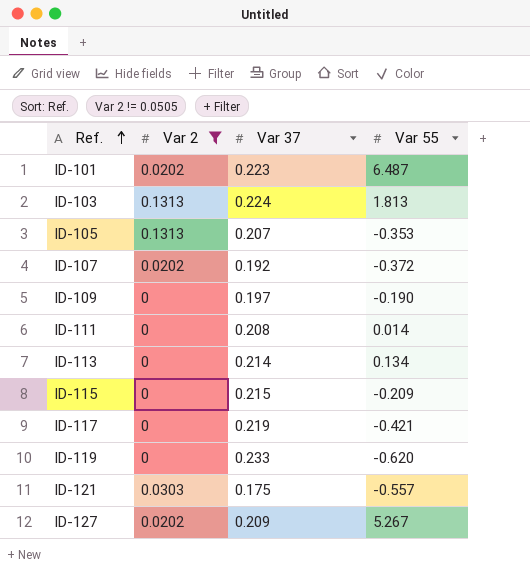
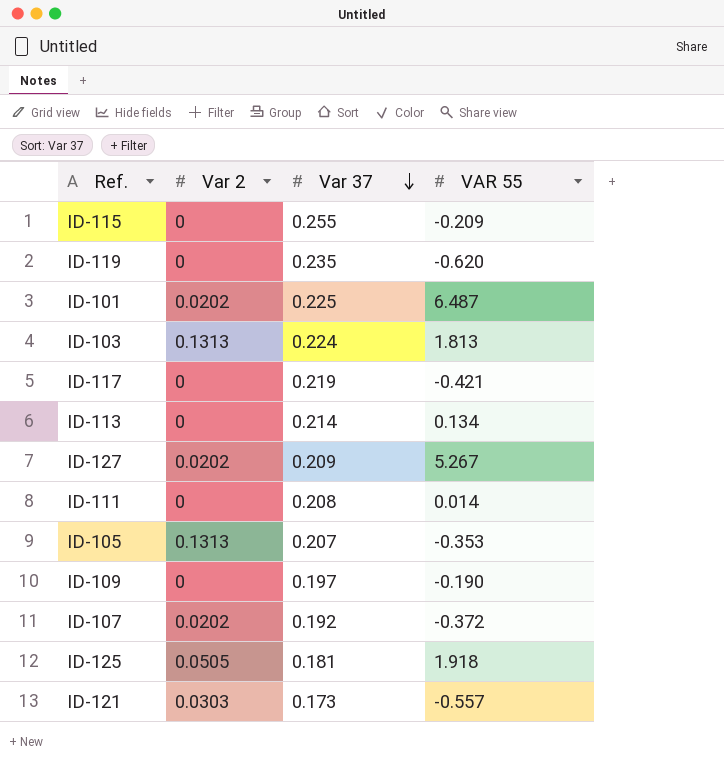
filter: Var 2 != 0.0505 -> none
row order: Ref. ascending -> Var 37 descending
column name: Var 55 -> VAR 55
ID-115 | Var 37: 0.215 -> 0.255
ID-119 | Var 37: 0.233 -> 0.235
ID-101 | Var 37: 0.223 -> 0.225
ID-121 | Var 37: 0.175 -> 0.173

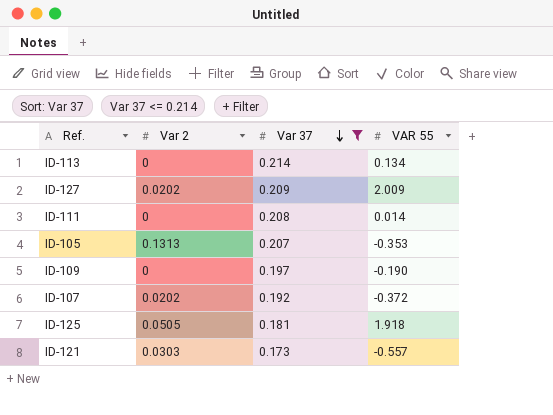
filter: none -> Var 37 <= 0.214
ID-127 | VAR 55: 5.267 -> 2.009

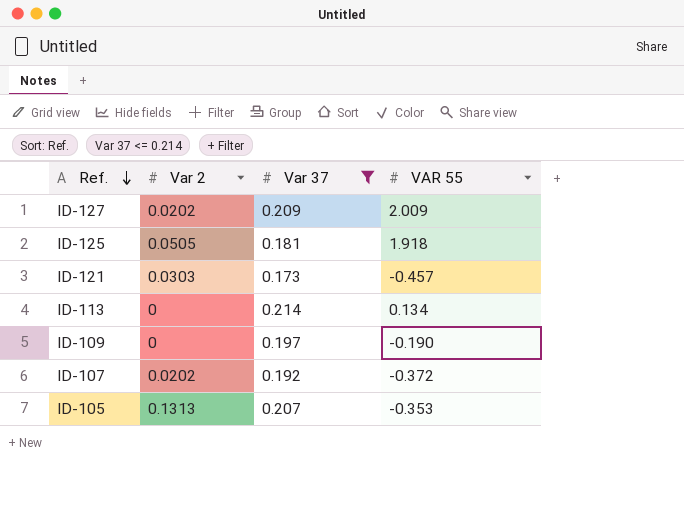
row order: Var 37 descending -> Ref. descending
row ID-111: 0 | 0.208 | 0.014 -> none
ID-121 | VAR 55: -0.557 -> -0.457

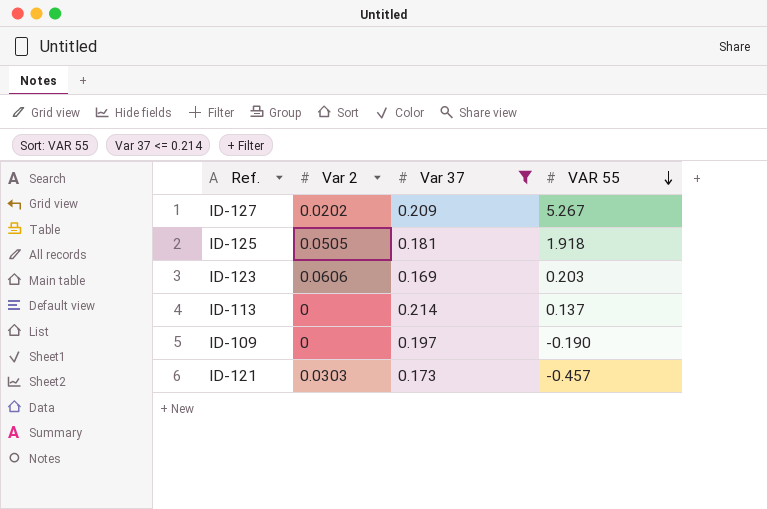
row order: Ref. descending -> VAR 55 descending
row ID-107: 0.0202 | 0.192 | -0.372 -> none
row ID-105: 0.1313 | 0.207 | -0.353 -> none
ID-127 | VAR 55: 2.009 -> 5.267
row ID-123: none -> 0.0606 | 0.169 | 0.203
ID-113 | VAR 55: 0.134 -> 0.137

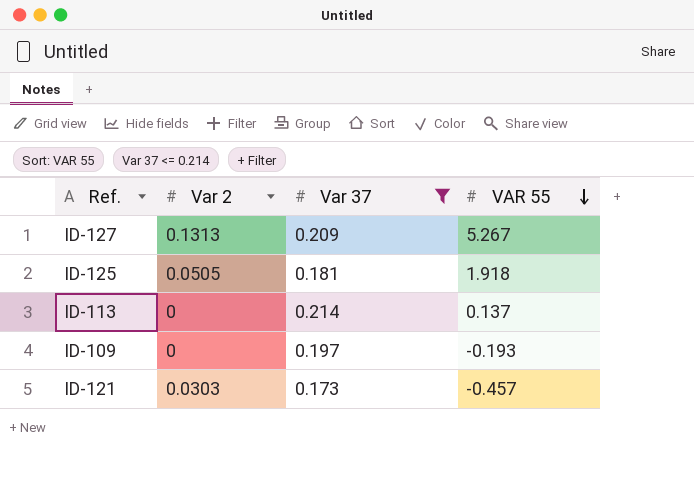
row ID-123: 0.0606 | 0.169 | 0.203 -> none
ID-127 | Var 2: 0.0202 -> 0.1313
ID-109 | VAR 55: -0.190 -> -0.193

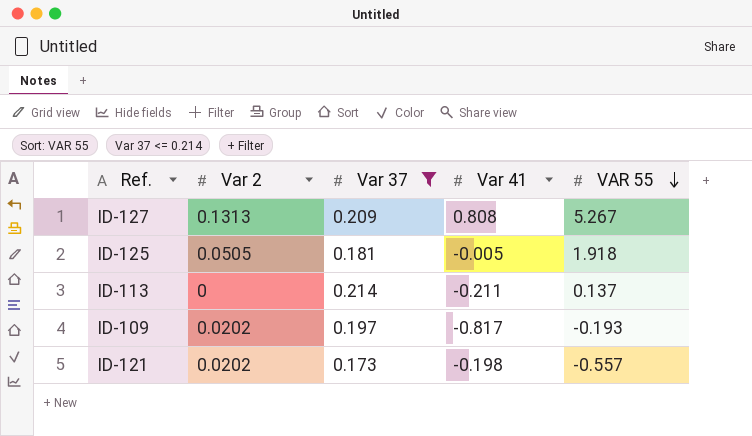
column Var 41 | position: none -> 4
ID-109 | Var 2: 0 -> 0.0202
ID-121 | Var 2: 0.0303 -> 0.0202
ID-121 | VAR 55: -0.457 -> -0.557

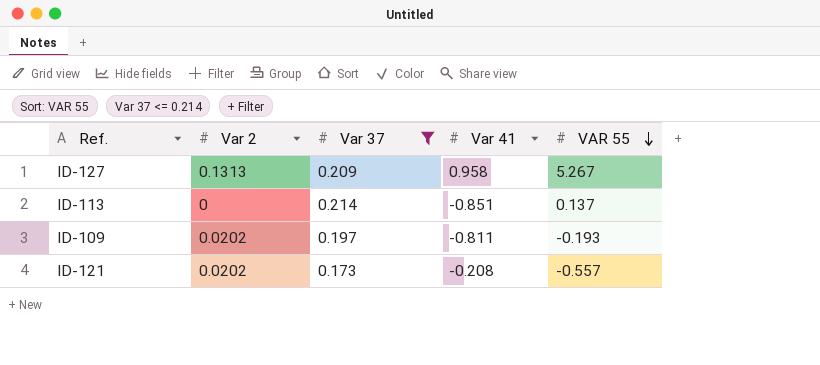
row ID-125: 0.0505 | 0.181 | -0.005 | 1.918 -> none
ID-127 | Var 41: 0.808 -> 0.958
ID-113 | Var 41: -0.211 -> -0.851
ID-109 | Var 41: -0.817 -> -0.811
ID-121 | Var 41: -0.198 -> -0.208

